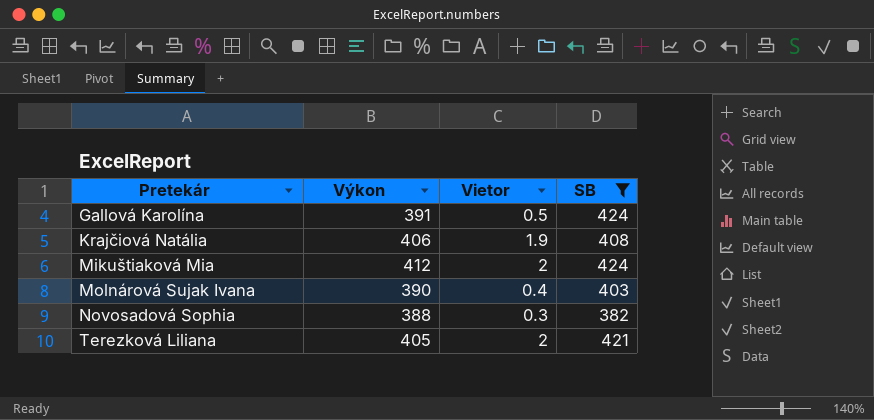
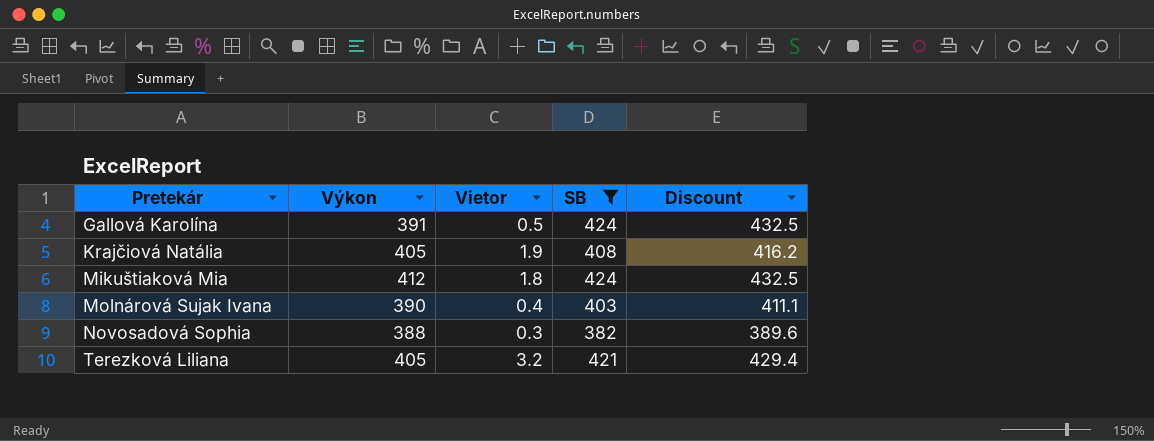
column Discount | formula: none -> [SB] * 1.02
Krajčiová Natália | Výkon: 406 -> 405
Mikuštiaková Mia | Vietor: 2 -> 1.8
Terezková Liliana | Vietor: 2 -> 3.2

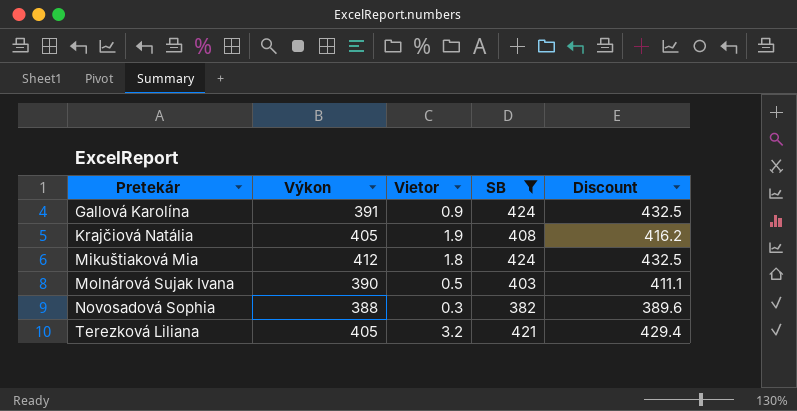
Gallová Karolína | Vietor: 0.5 -> 0.9
Molnárová Sujak Ivana | Vietor: 0.4 -> 0.5

